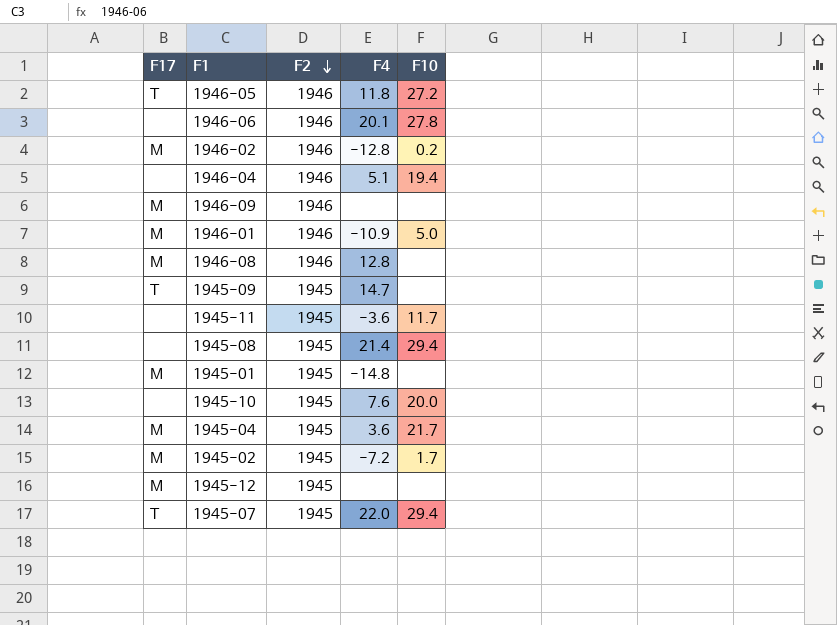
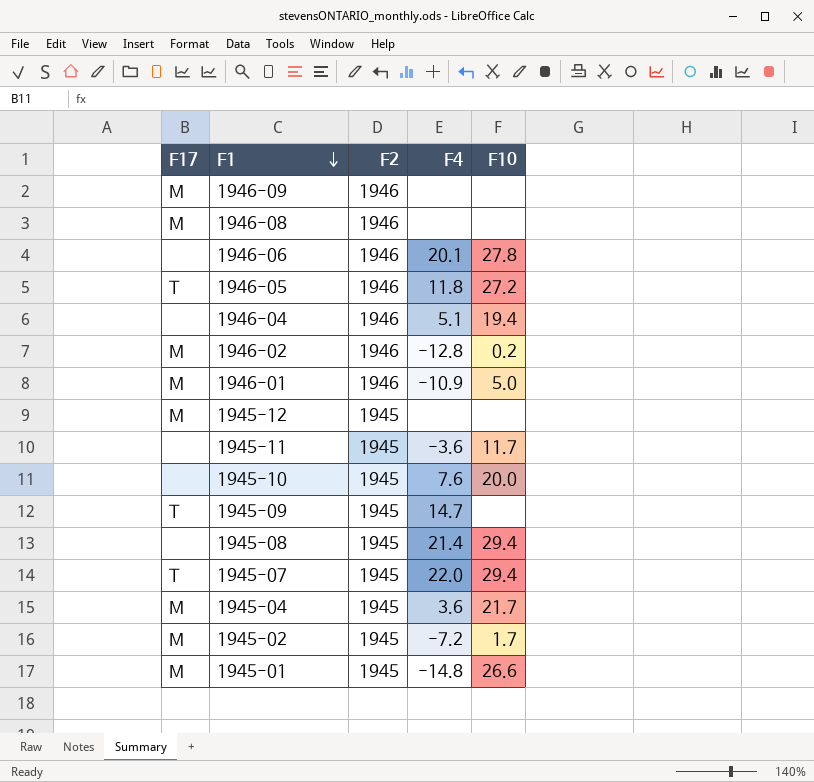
row order: F2 descending -> F1 descending
1946-08 | F4: 12.8 -> none
1945-01 | F10: none -> 26.6

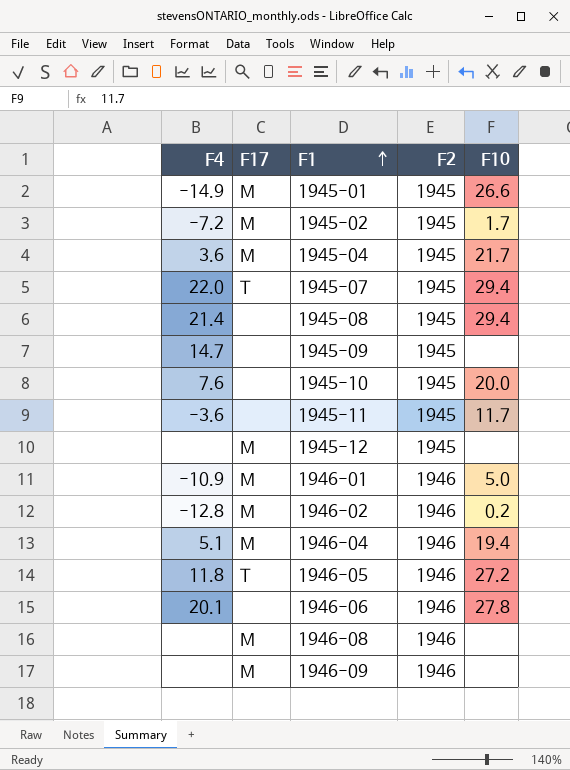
row order: F1 descending -> F1 ascending
column F4 | position: 4 -> 1
1945-01 | F4: -14.8 -> -14.9
1945-09 | F17: T -> none
1946-04 | F17: none -> M

